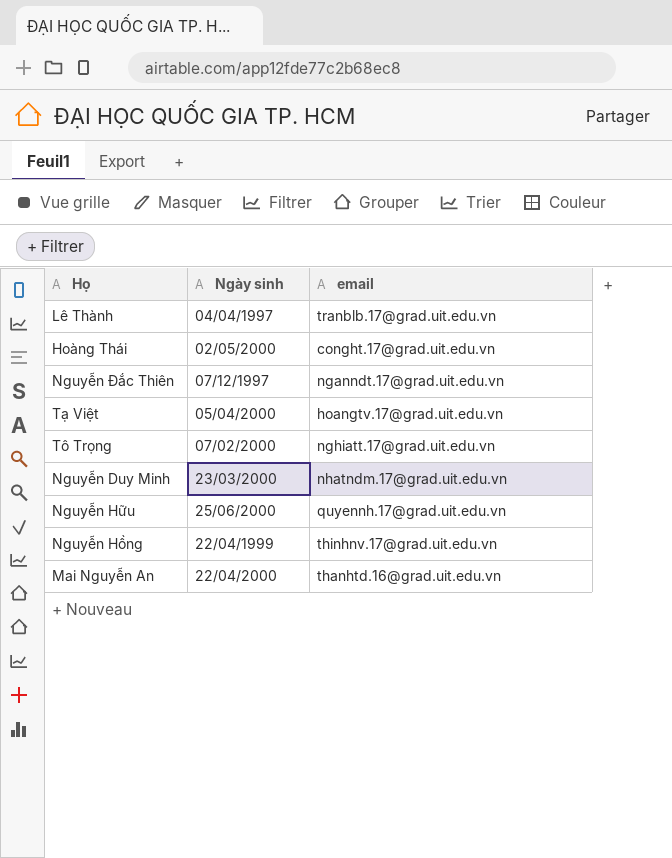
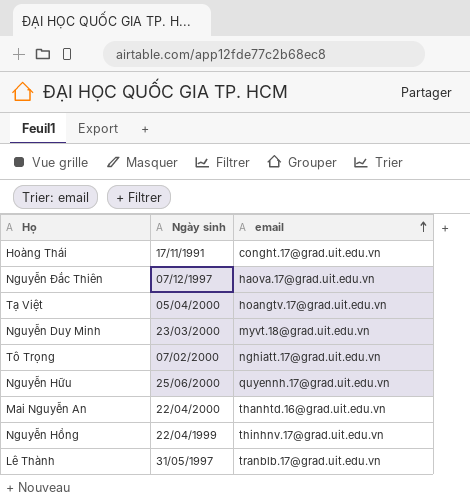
row order: none -> email ascending
Hoàng Thái | Ngày sinh: 02/05/2000 -> 17/11/1991
Nguyễn Đắc Thiên | email: nganndt.17@grad.uit.edu.vn -> haova.17@grad.uit.edu.vn
Nguyễn Duy Minh | email: nhatndm.17@grad.uit.edu.vn -> myvt.18@grad.uit.edu.vn
Lê Thành | Ngày sinh: 04/04/1997 -> 31/05/1997

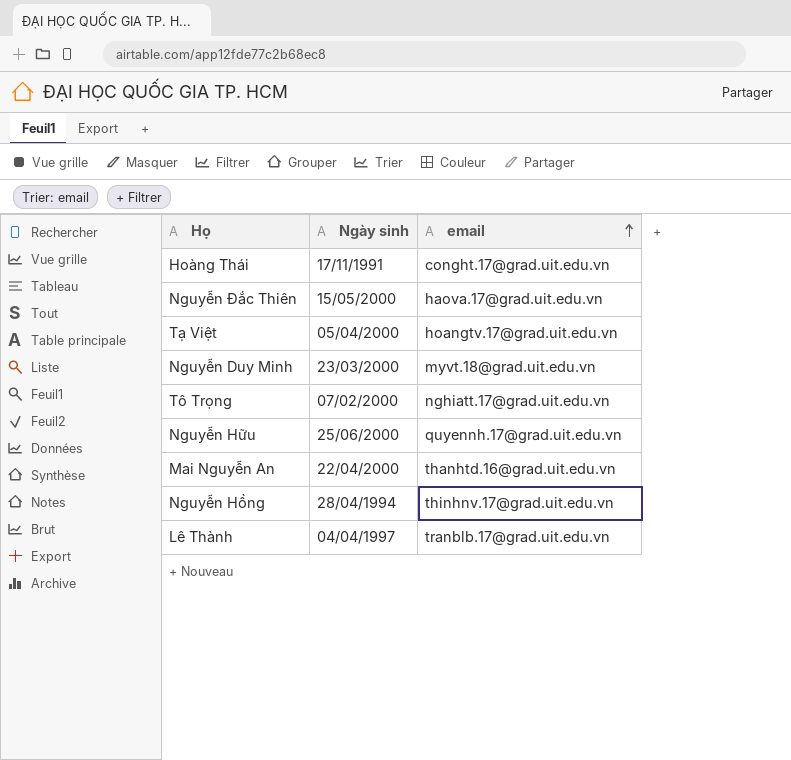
Nguyễn Đắc Thiên | Ngày sinh: 07/12/1997 -> 15/05/2000
Nguyễn Hồng | Ngày sinh: 22/04/1999 -> 28/04/1994
Lê Thành | Ngày sinh: 31/05/1997 -> 04/04/1997

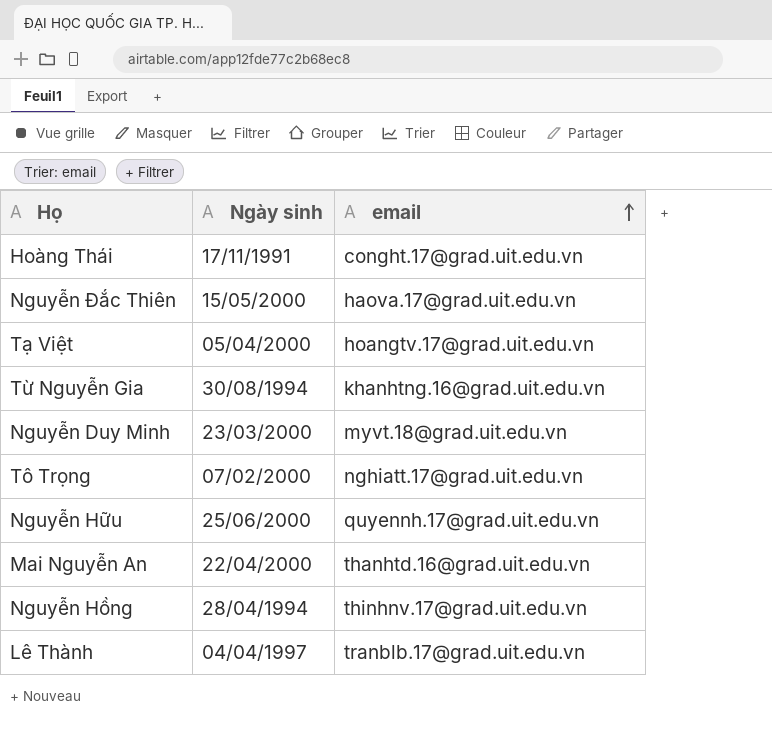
row Từ Nguyễn Gia: none -> 30/08/1994 | khanhtng.16@grad.uit.edu.vn

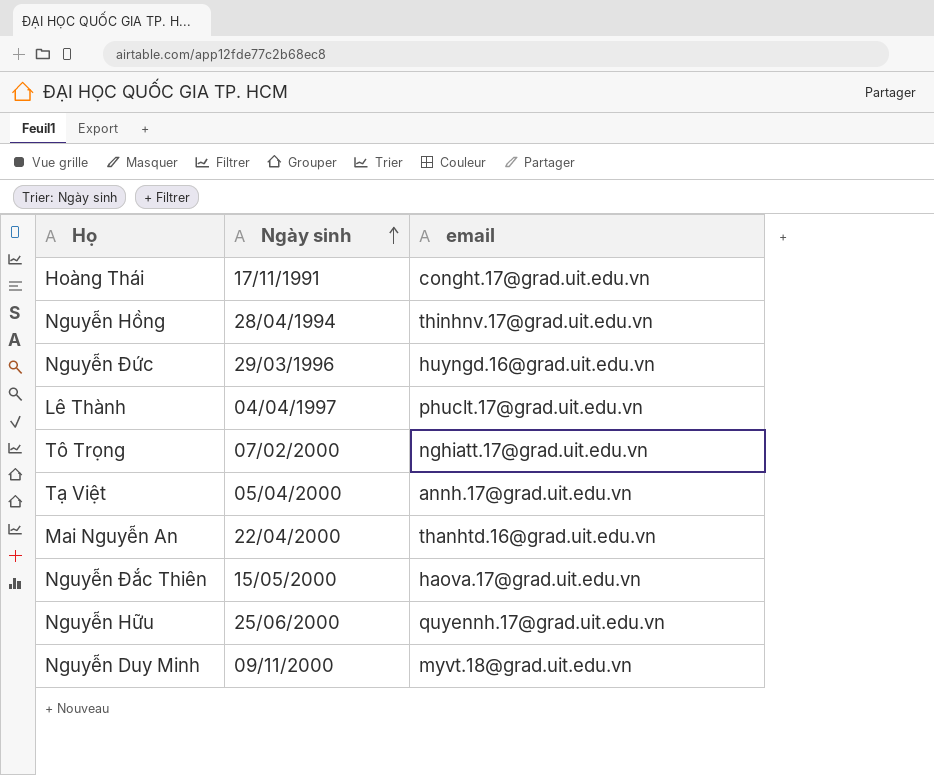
row order: email ascending -> Ngày sinh ascending
row Từ Nguyễn Gia: 30/08/1994 | khanhtng.16@grad.uit.edu.vn -> none
row Nguyễn Đức: none -> 29/03/1996 | huyngd.16@grad.uit.edu.vn
Lê Thành | email: tranblb.17@grad.uit.edu.vn -> phuclt.17@grad.uit.edu.vn
Tạ Việt | email: hoangtv.17@grad.uit.edu.vn -> annh.17@grad.uit.edu.vn
Nguyễn Duy Minh | Ngày sinh: 23/03/2000 -> 09/11/2000

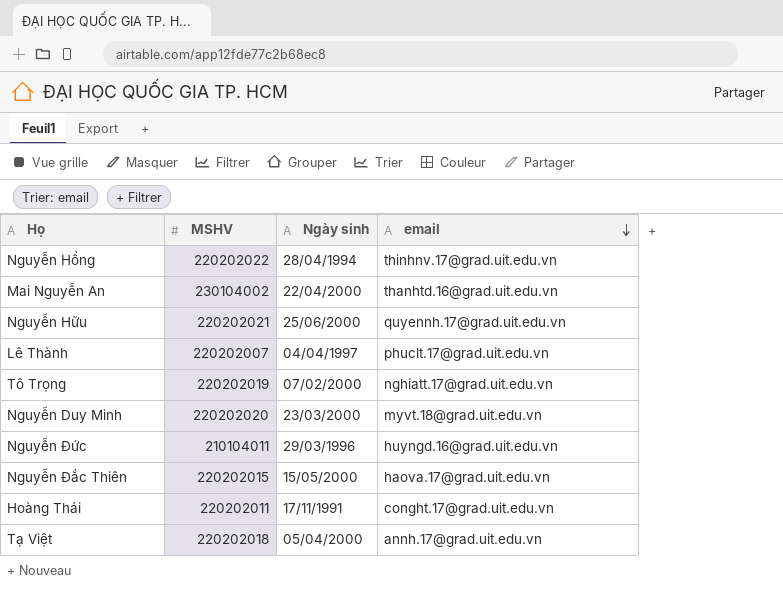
row order: Ngày sinh ascending -> email descending
column MSHV | position: none -> 2
Nguyễn Duy Minh | Ngày sinh: 09/11/2000 -> 23/03/2000

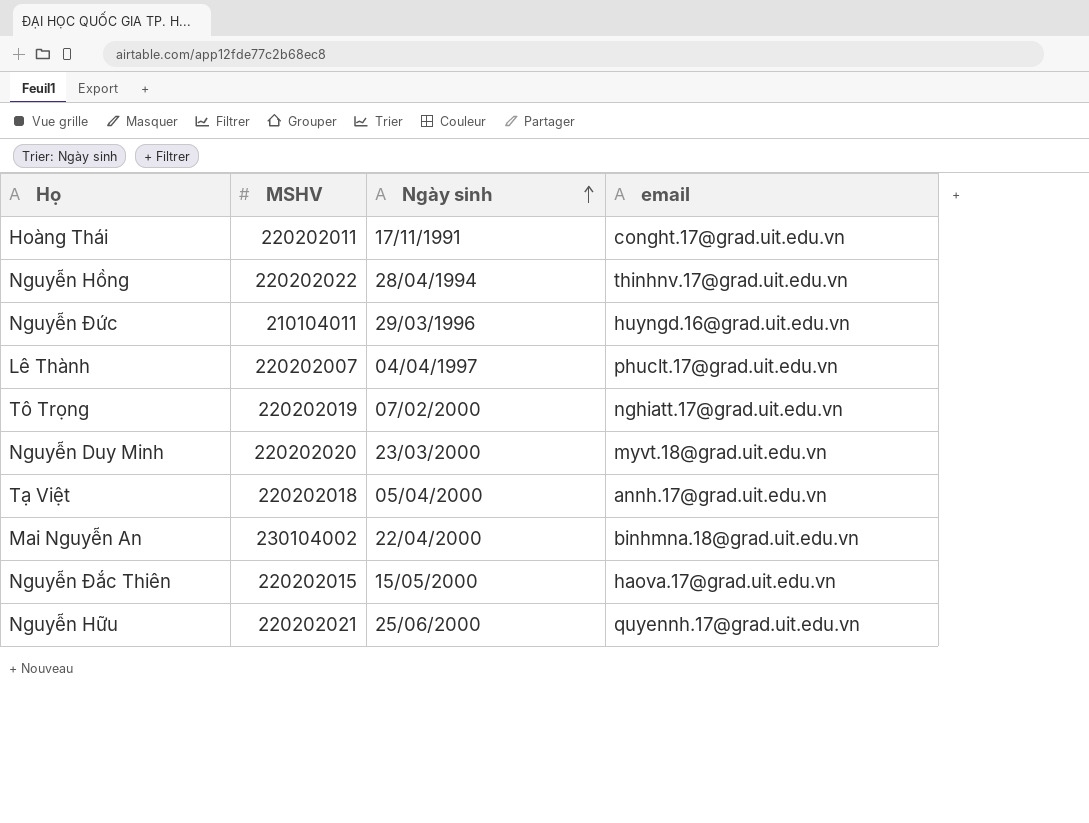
row order: email descending -> Ngày sinh ascending
Mai Nguyễn An | email: thanhtd.16@grad.uit.edu.vn -> binhmna.18@grad.uit.edu.vn

